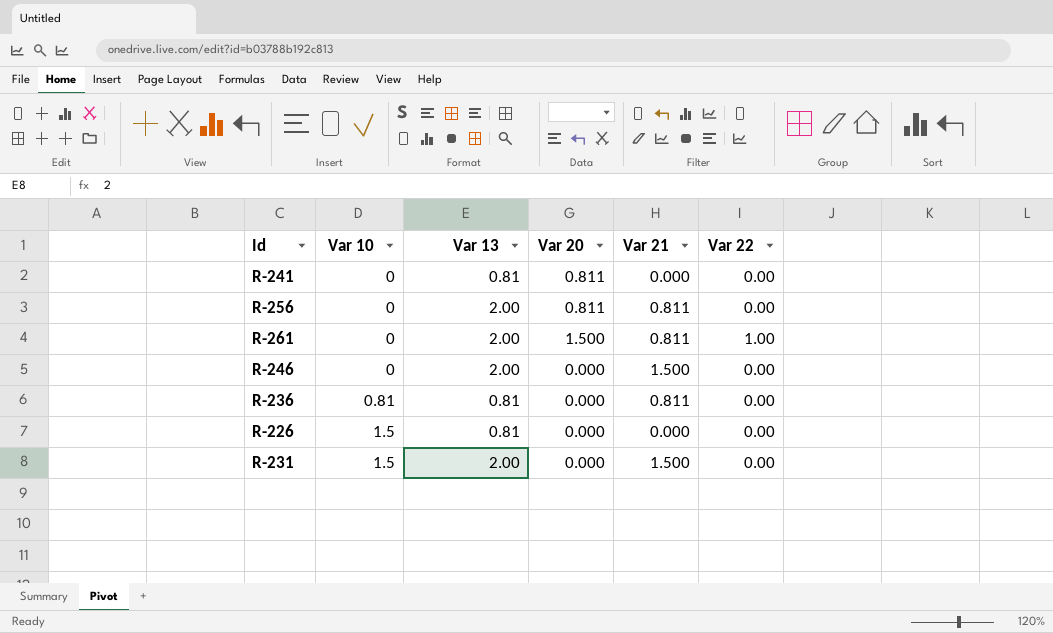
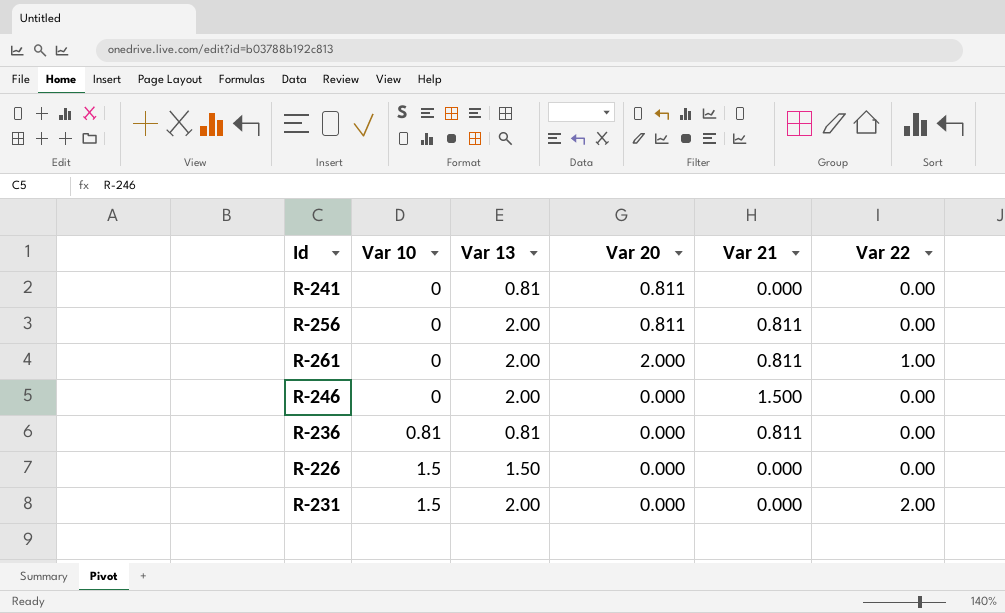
R-261 | Var 20: 1.500 -> 2.000
R-226 | Var 13: 0.81 -> 1.50
R-231 | Var 21: 1.500 -> 0.000
R-231 | Var 22: 0.00 -> 2.00

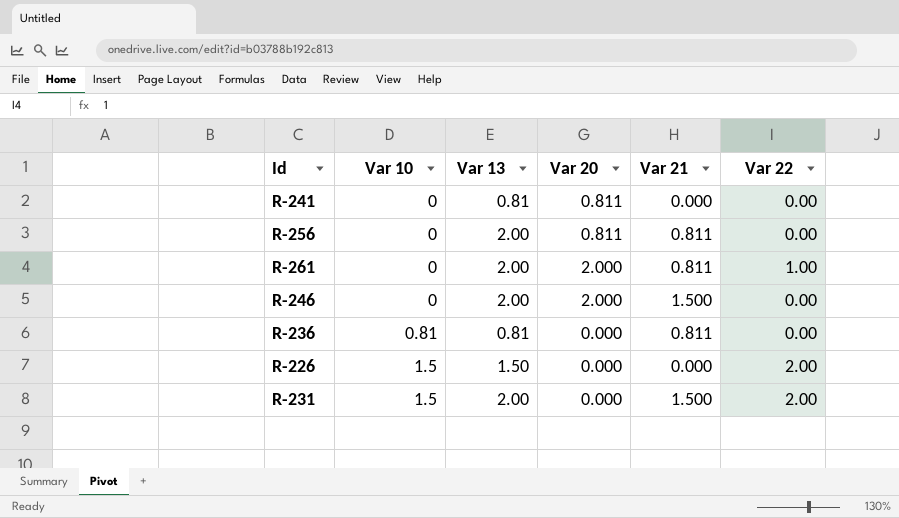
R-246 | Var 20: 0.000 -> 2.000
R-226 | Var 22: 0.00 -> 2.00
R-231 | Var 21: 0.000 -> 1.500

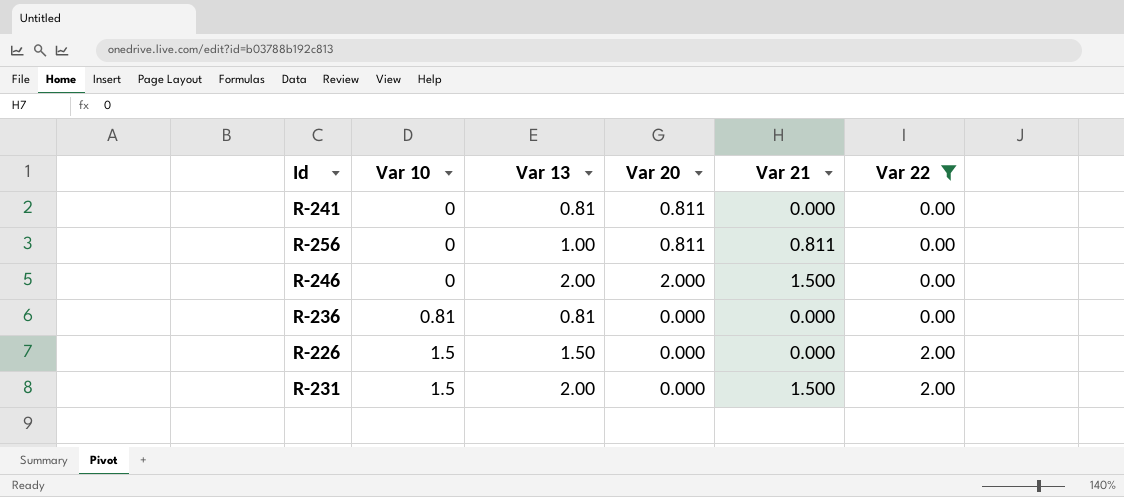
filter: none -> Var 22 != 1.00
R-256 | Var 13: 2.00 -> 1.00
R-236 | Var 21: 0.811 -> 0.000

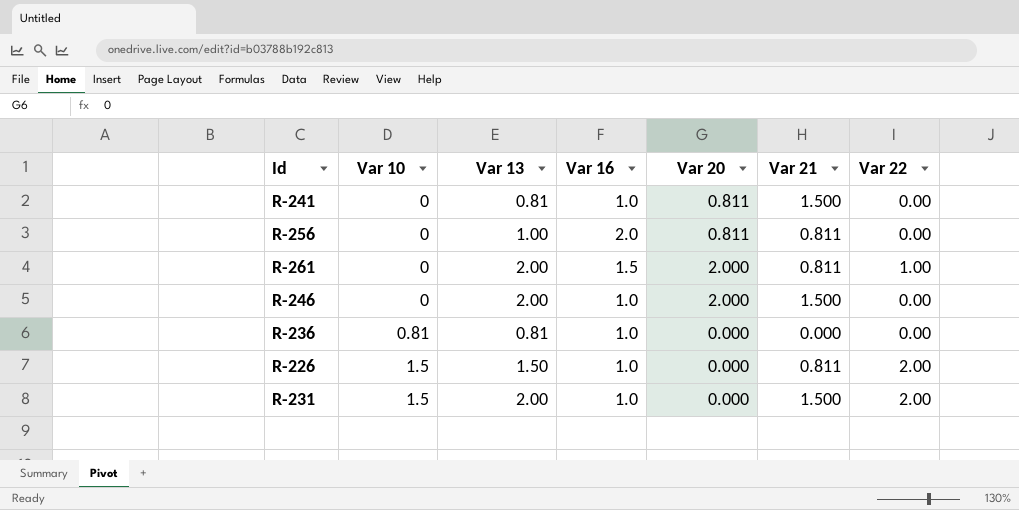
filter: Var 22 != 1.00 -> none
column Var 16 | position: none -> 4
R-241 | Var 21: 0.000 -> 1.500
R-226 | Var 21: 0.000 -> 0.811

